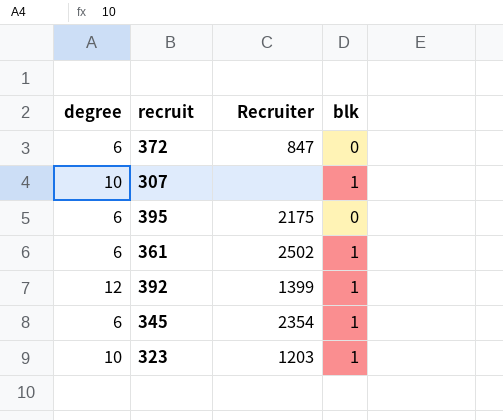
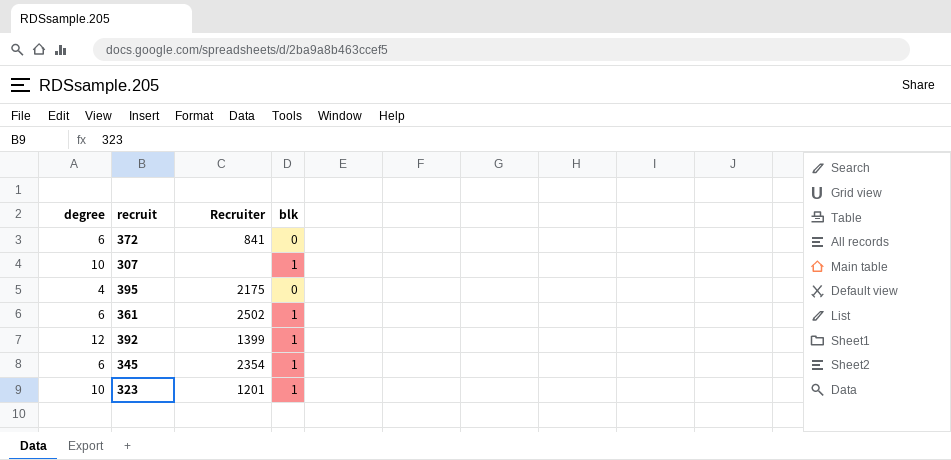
372 | Recruiter: 847 -> 841
395 | degree: 6 -> 4
323 | Recruiter: 1203 -> 1201

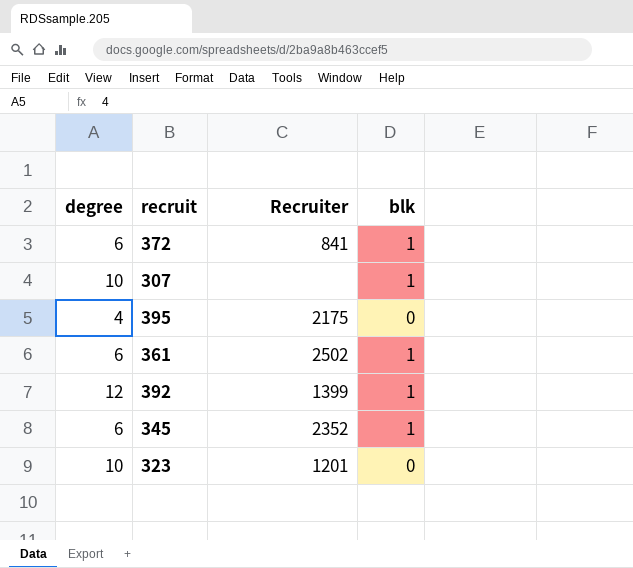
372 | blk: 0 -> 1
345 | Recruiter: 2354 -> 2352
323 | blk: 1 -> 0

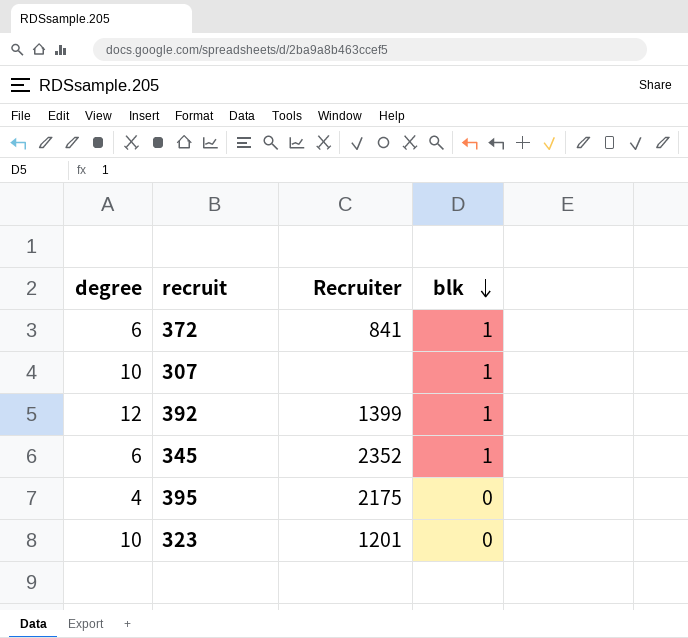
row order: none -> blk descending
row 361: 6 | 2502 | 1 -> none

